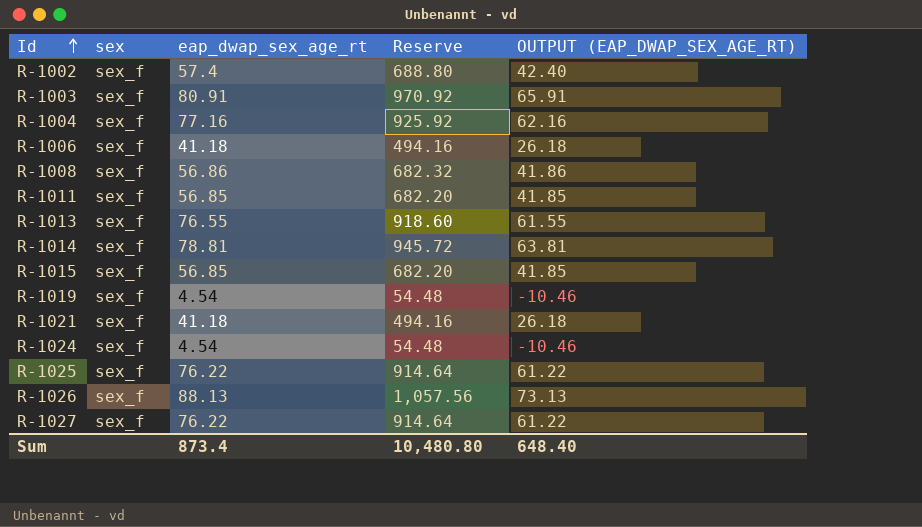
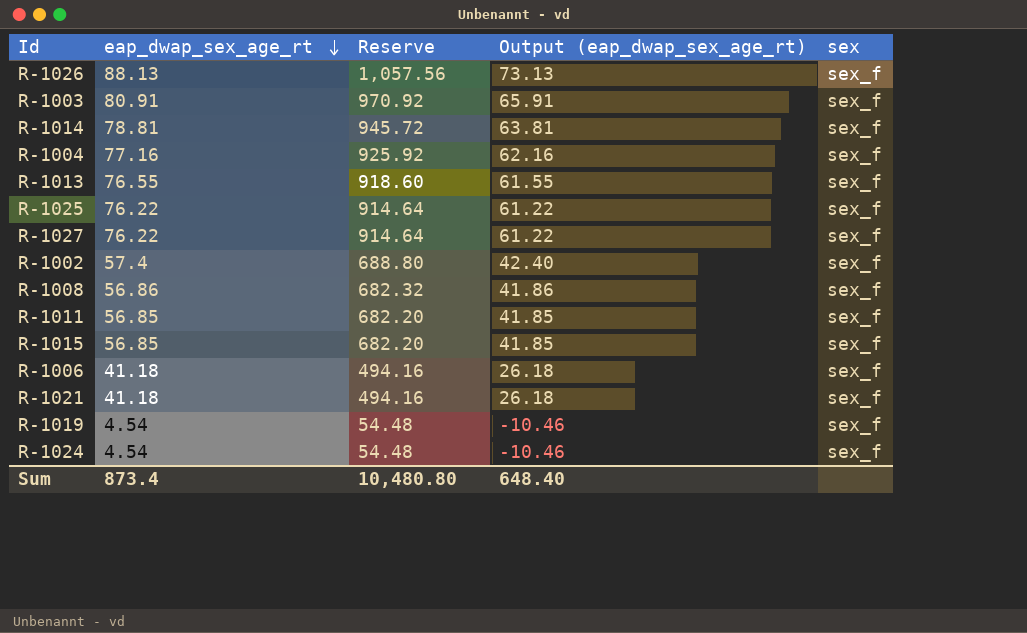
row order: Id ascending -> eap_dwap_sex_age_rt descending
column name: OUTPUT (EAP_DWAP_SEX_AGE_RT) -> Output (eap_dwap_sex_age_rt)
column sex | position: 2 -> 5

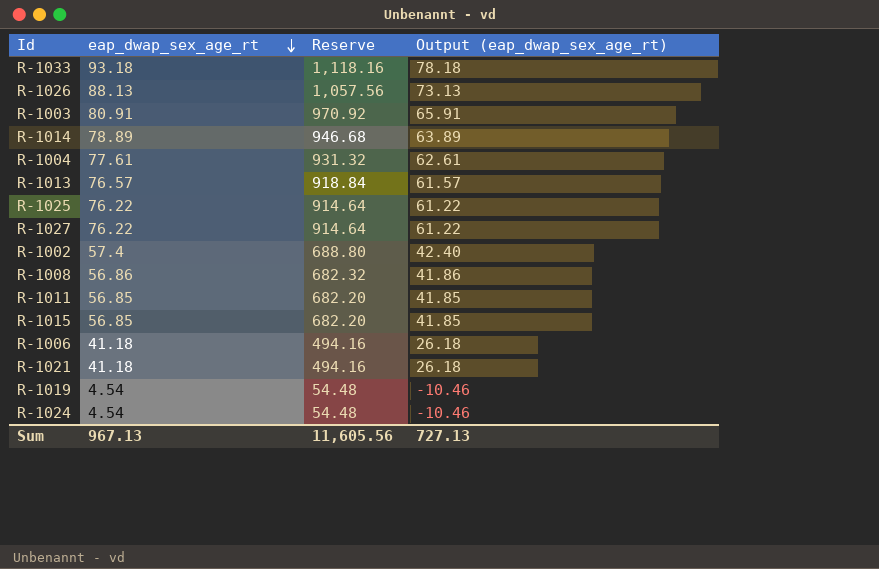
column sex | position: 5 -> none
row R-1033: none -> 93.18 | 1,118.16 | 78.18
R-1014 | eap_dwap_sex_age_rt: 78.81 -> 78.89
R-1014 | Reserve: 945.72 -> 946.68
R-1014 | Output (eap_dwap_sex_age_rt): 63.81 -> 63.89
R-1004 | eap_dwap_sex_age_rt: 77.16 -> 77.61
R-1004 | Reserve: 925.92 -> 931.32
R-1004 | Output (eap_dwap_sex_age_rt): 62.16 -> 62.61
R-1013 | eap_dwap_sex_age_rt: 76.55 -> 76.57
R-1013 | Reserve: 918.60 -> 918.84
R-1013 | Output (eap_dwap_sex_age_rt): 61.55 -> 61.57
Sum | eap_dwap_sex_age_rt: 873.4 -> 967.13
Sum | Reserve: 10,480.80 -> 11,605.56
Sum | Output (eap_dwap_sex_age_rt): 648.40 -> 727.13

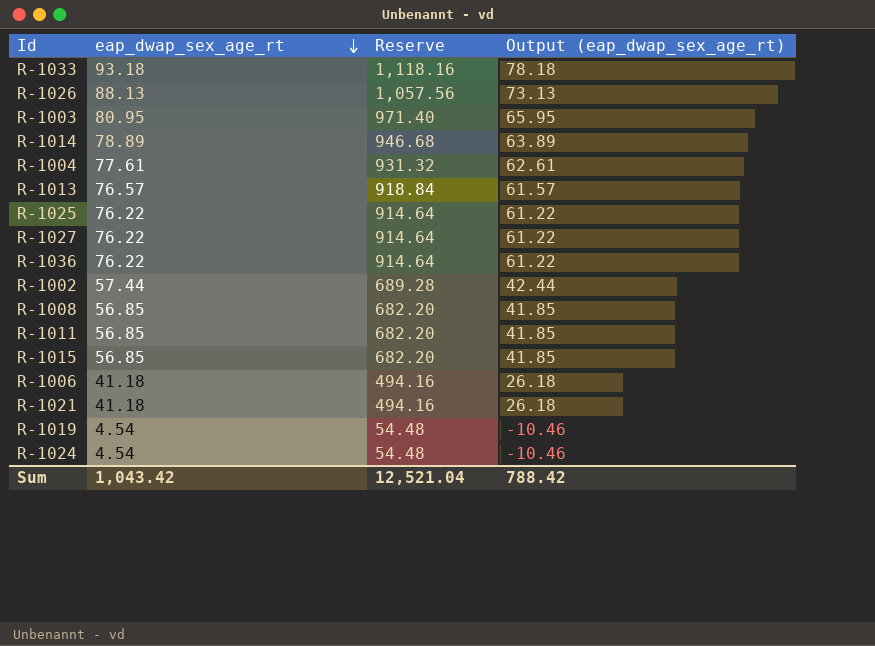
R-1003 | eap_dwap_sex_age_rt: 80.91 -> 80.95
R-1003 | Reserve: 970.92 -> 971.40
R-1003 | Output (eap_dwap_sex_age_rt): 65.91 -> 65.95
row R-1036: none -> 76.22 | 914.64 | 61.22
R-1002 | eap_dwap_sex_age_rt: 57.4 -> 57.44
R-1002 | Reserve: 688.80 -> 689.28
R-1002 | Output (eap_dwap_sex_age_rt): 42.40 -> 42.44
R-1008 | eap_dwap_sex_age_rt: 56.86 -> 56.85
R-1008 | Reserve: 682.32 -> 682.20
R-1008 | Output (eap_dwap_sex_age_rt): 41.86 -> 41.85
Sum | eap_dwap_sex_age_rt: 967.13 -> 1,043.42
Sum | Reserve: 11,605.56 -> 12,521.04
Sum | Output (eap_dwap_sex_age_rt): 727.13 -> 788.42

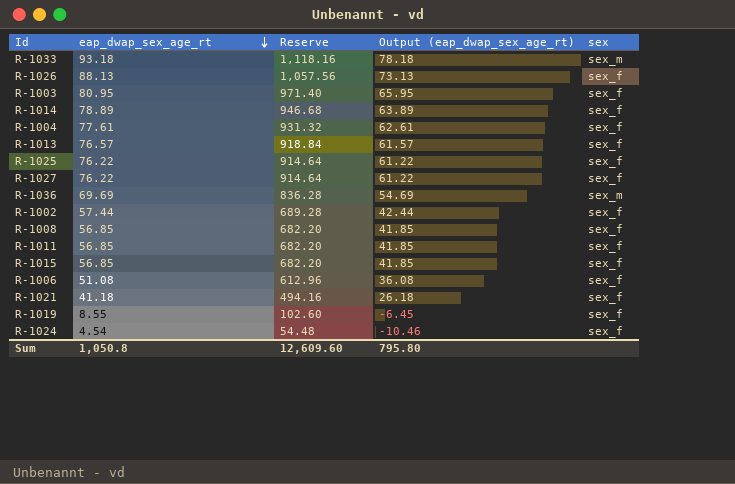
column sex | position: none -> 5
R-1036 | eap_dwap_sex_age_rt: 76.22 -> 69.69
R-1036 | Reserve: 914.64 -> 836.28
R-1036 | Output (eap_dwap_sex_age_rt): 61.22 -> 54.69
R-1006 | eap_dwap_sex_age_rt: 41.18 -> 51.08
R-1006 | Reserve: 494.16 -> 612.96
R-1006 | Output (eap_dwap_sex_age_rt): 26.18 -> 36.08
R-1019 | eap_dwap_sex_age_rt: 4.54 -> 8.55
R-1019 | Reserve: 54.48 -> 102.60
R-1019 | Output (eap_dwap_sex_age_rt): -10.46 -> -6.45
Sum | eap_dwap_sex_age_rt: 1,043.42 -> 1,050.8
Sum | Reserve: 12,521.04 -> 12,609.60
Sum | Output (eap_dwap_sex_age_rt): 788.42 -> 795.80

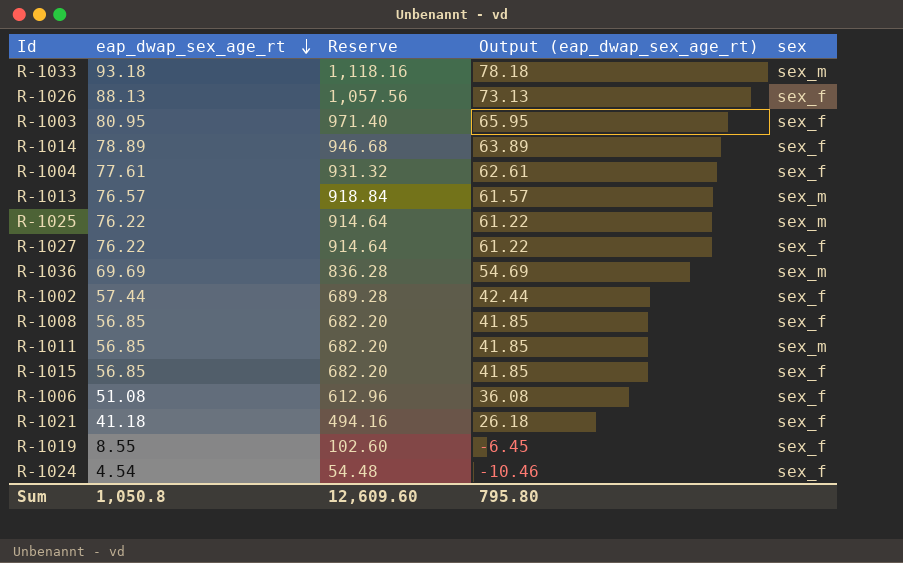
R-1013 | sex: sex_f -> sex_m
R-1025 | sex: sex_f -> sex_m
R-1011 | sex: sex_f -> sex_m

